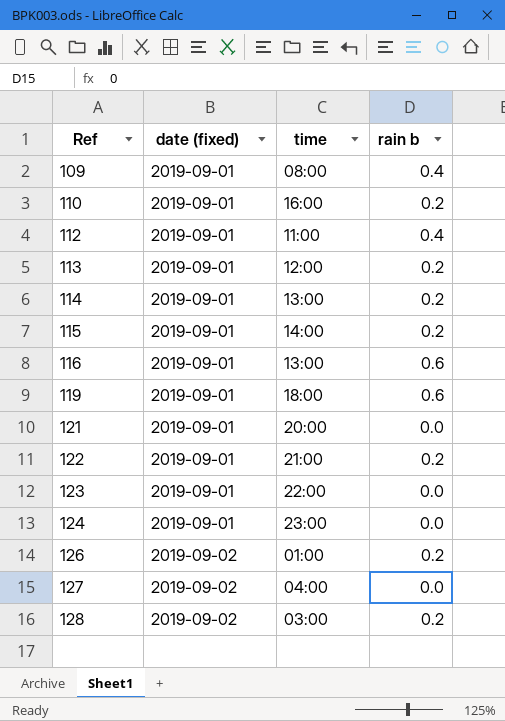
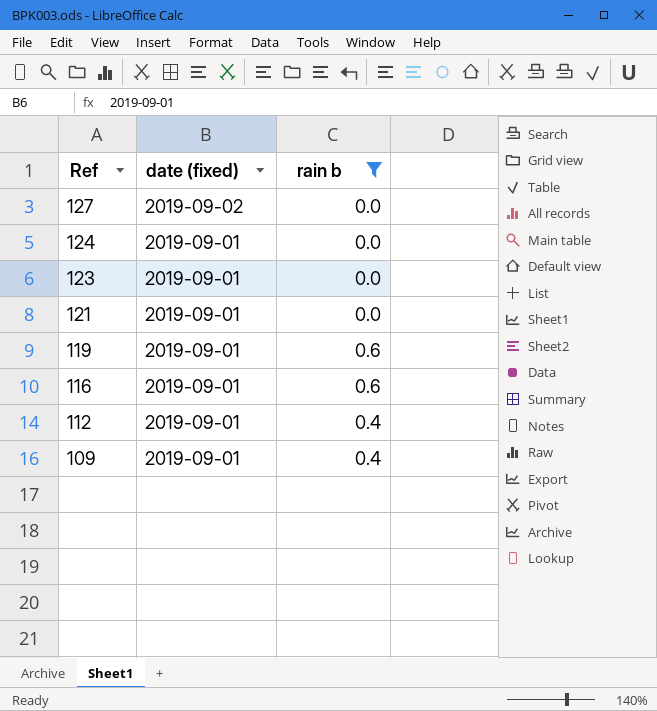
filter: none -> rain b != 0.2
row order: Ref ascending -> Ref descending
column time | position: 3 -> none

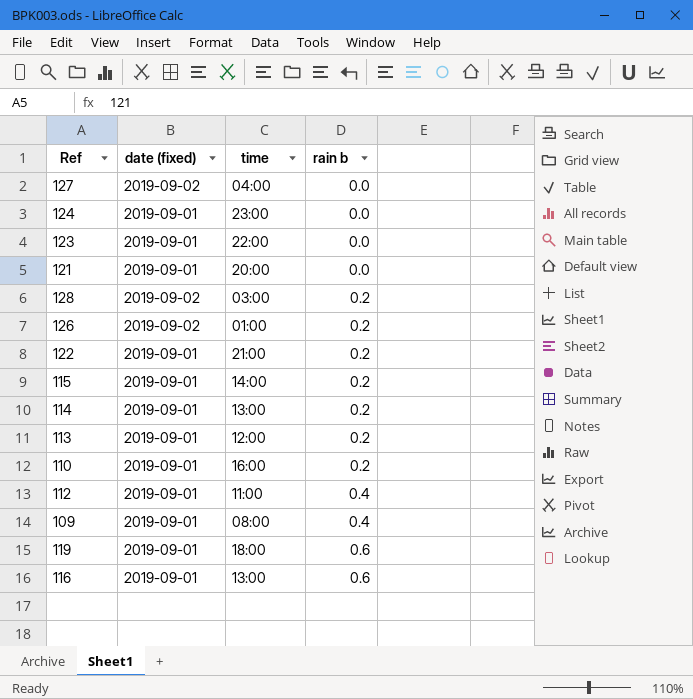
filter: rain b != 0.2 -> none
row order: Ref descending -> rain b ascending
column time | position: none -> 3

